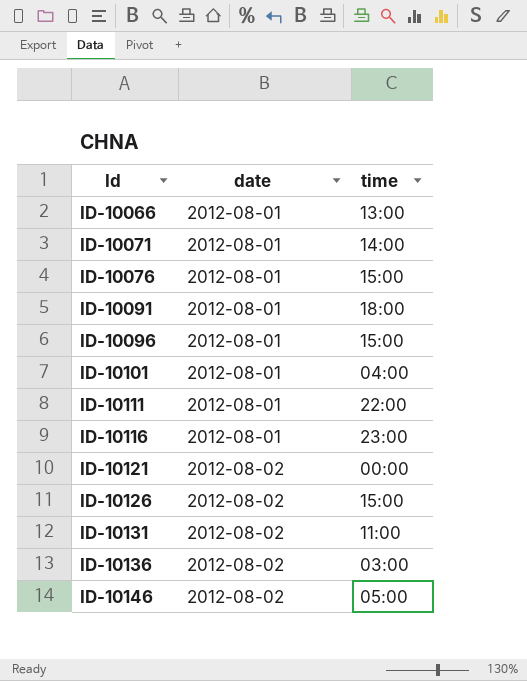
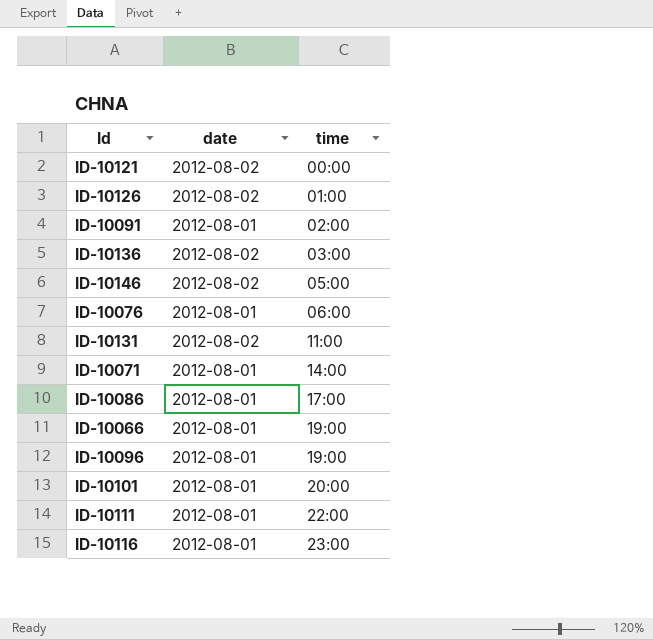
row order: Id ascending -> time ascending
ID-10126 | time: 15:00 -> 01:00
ID-10091 | time: 18:00 -> 02:00
ID-10076 | time: 15:00 -> 06:00
row ID-10086: none -> 2012-08-01 | 17:00
ID-10066 | time: 13:00 -> 19:00
ID-10096 | time: 15:00 -> 19:00
ID-10101 | time: 04:00 -> 20:00

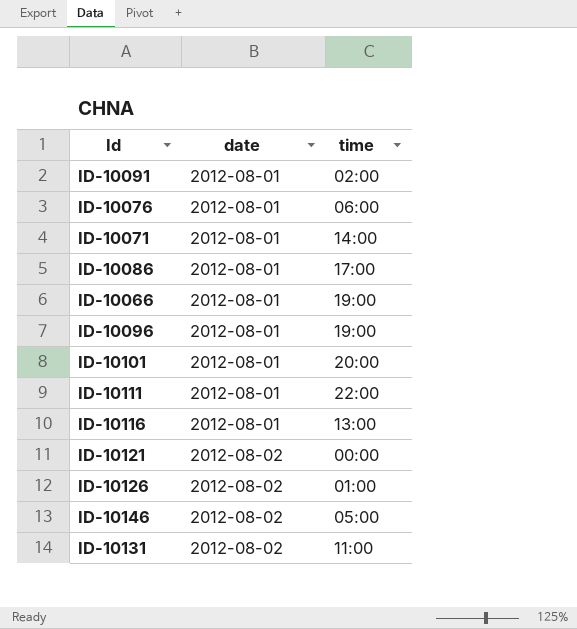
row order: time ascending -> date ascending
row ID-10136: 2012-08-02 | 03:00 -> none
ID-10116 | time: 23:00 -> 13:00

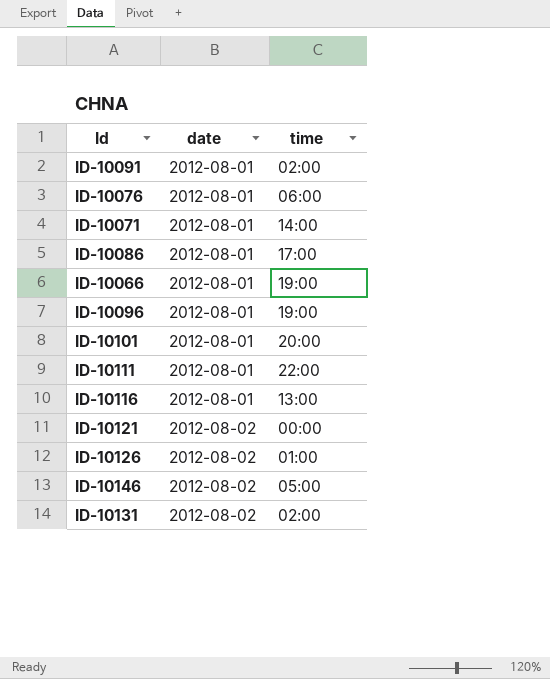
ID-10131 | time: 11:00 -> 02:00

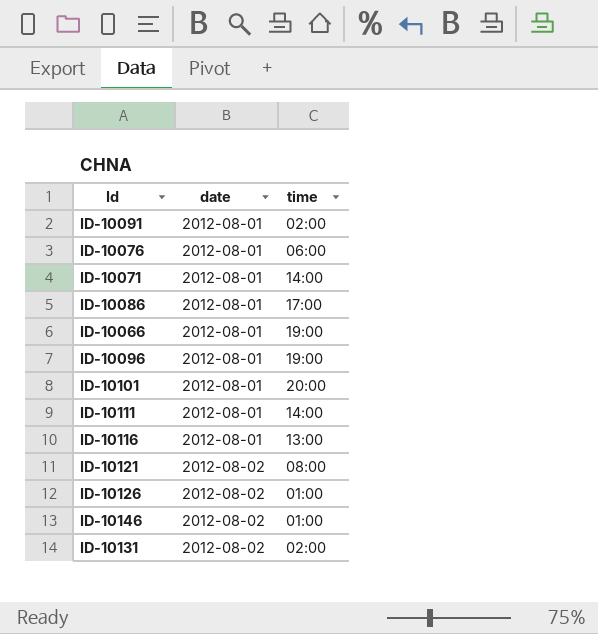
ID-10111 | time: 22:00 -> 14:00
ID-10121 | time: 00:00 -> 08:00
ID-10146 | time: 05:00 -> 01:00

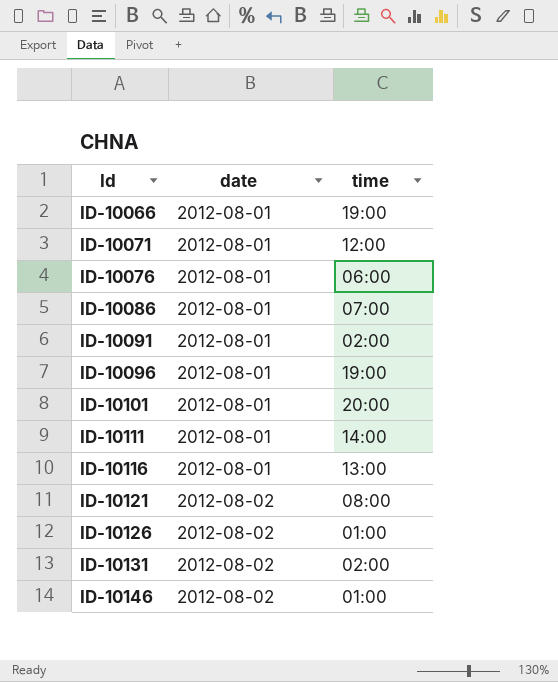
row order: date ascending -> Id ascending
ID-10071 | time: 14:00 -> 12:00
ID-10086 | time: 17:00 -> 07:00

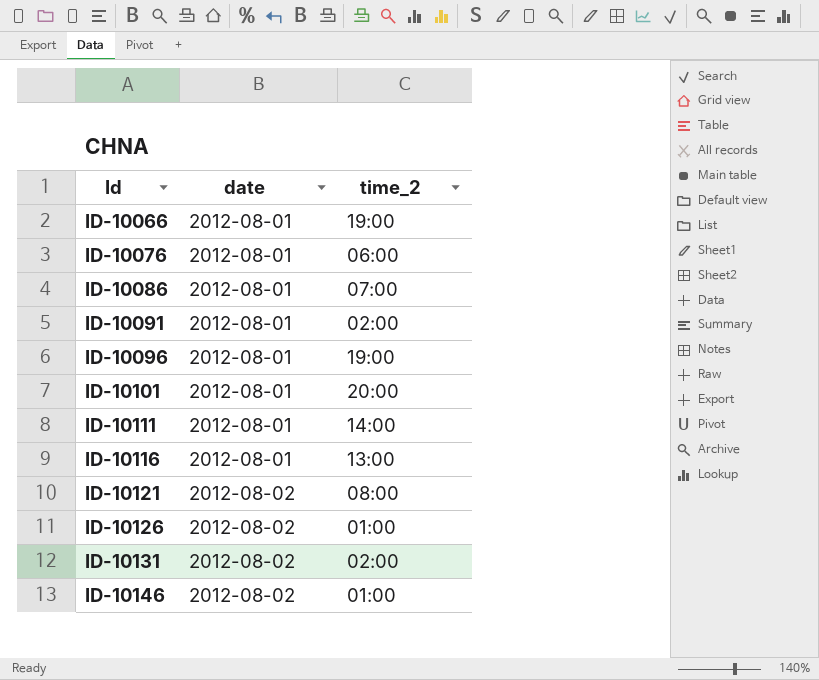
column name: time -> time_2
row ID-10071: 2012-08-01 | 12:00 -> none

